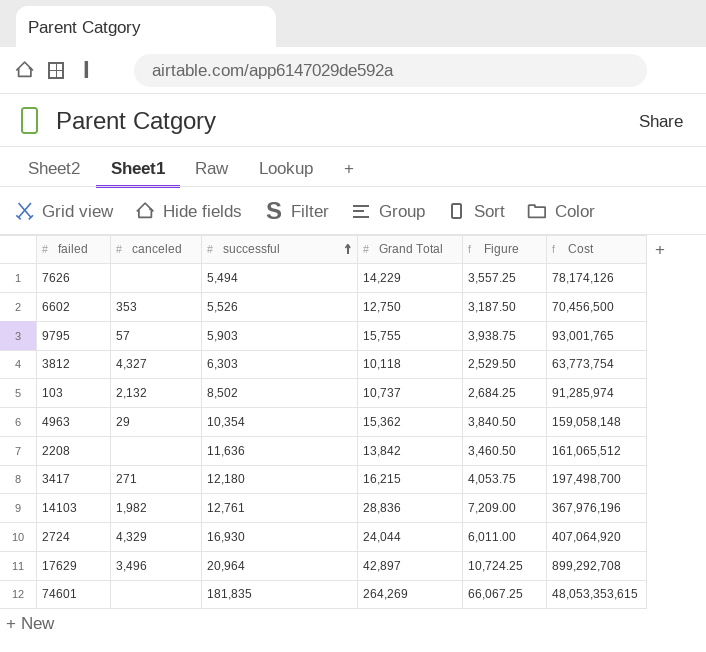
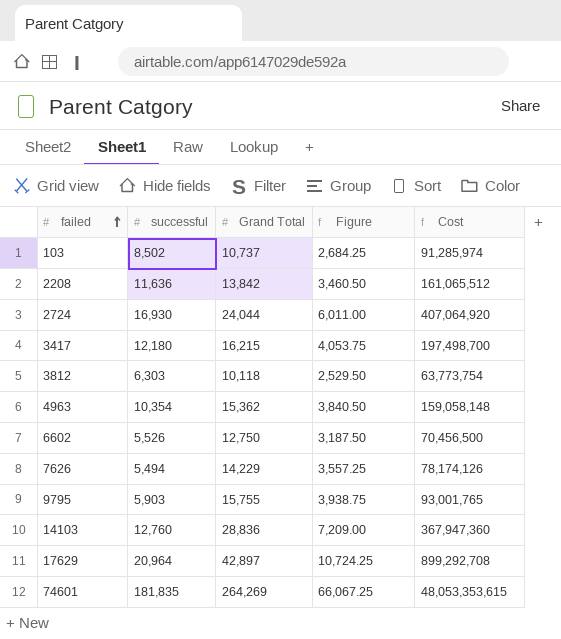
row order: successful ascending -> failed ascending
column canceled | position: 2 -> none
14103 | successful: 12,761 -> 12,760
14103 | Cost: 367,976,196 -> 367,947,360

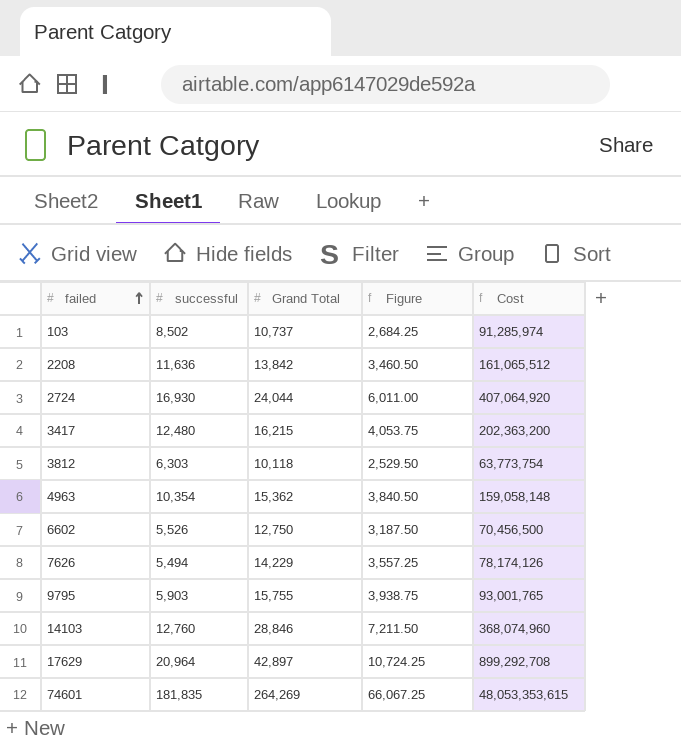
3417 | successful: 12,180 -> 12,480
3417 | Cost: 197,498,700 -> 202,363,200
14103 | Grand Total: 28,836 -> 28,846
14103 | Figure: 7,209.00 -> 7,211.50
14103 | Cost: 367,947,360 -> 368,074,960

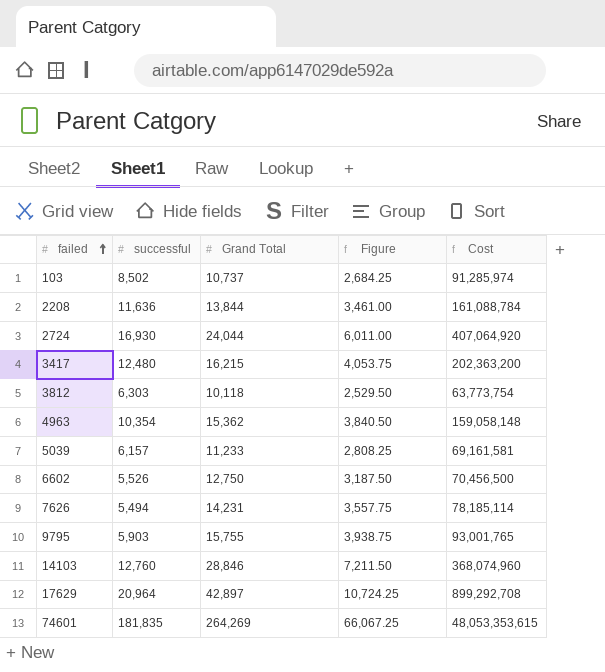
2208 | Grand Total: 13,842 -> 13,844
2208 | Figure: 3,460.50 -> 3,461.00
2208 | Cost: 161,065,512 -> 161,088,784
row 5039: none -> 6,157 | 11,233 | 2,808.25 | 69,161,581
7626 | Grand Total: 14,229 -> 14,231
7626 | Figure: 3,557.25 -> 3,557.75
7626 | Cost: 78,174,126 -> 78,185,114

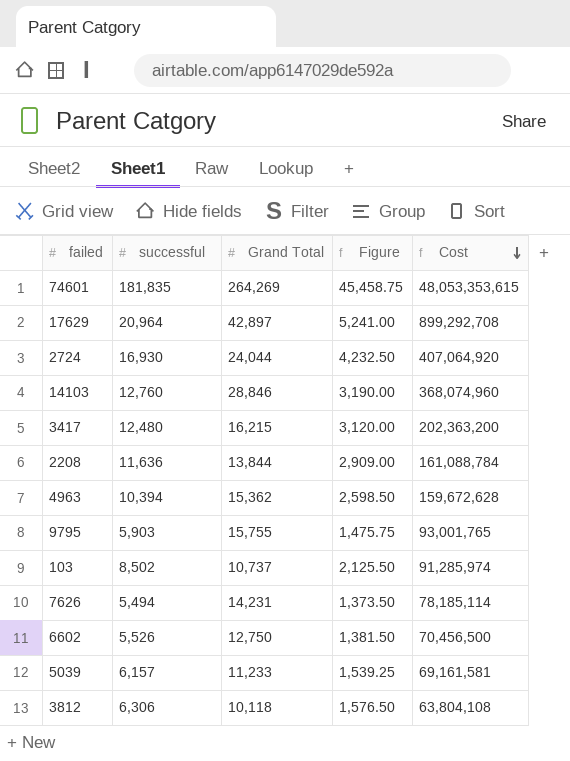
row order: failed ascending -> Cost descending
column Figure | formula: [Grand Total] * 0.25 -> [successful] * 0.25
4963 | successful: 10,354 -> 10,394
4963 | Cost: 159,058,148 -> 159,672,628
3812 | successful: 6,303 -> 6,306
3812 | Cost: 63,773,754 -> 63,804,108

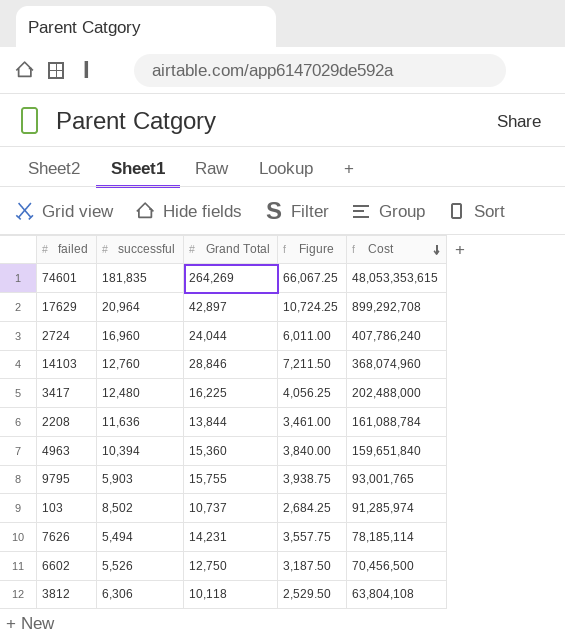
column Figure | formula: [successful] * 0.25 -> [Grand Total] * 0.25
row 5039: 6,157 | 11,233 | 1,539.25 | 69,161,581 -> none
2724 | successful: 16,930 -> 16,960
2724 | Cost: 407,064,920 -> 407,786,240
3417 | Grand Total: 16,215 -> 16,225
3417 | Cost: 202,363,200 -> 202,488,000
4963 | Grand Total: 15,362 -> 15,360
4963 | Cost: 159,672,628 -> 159,651,840

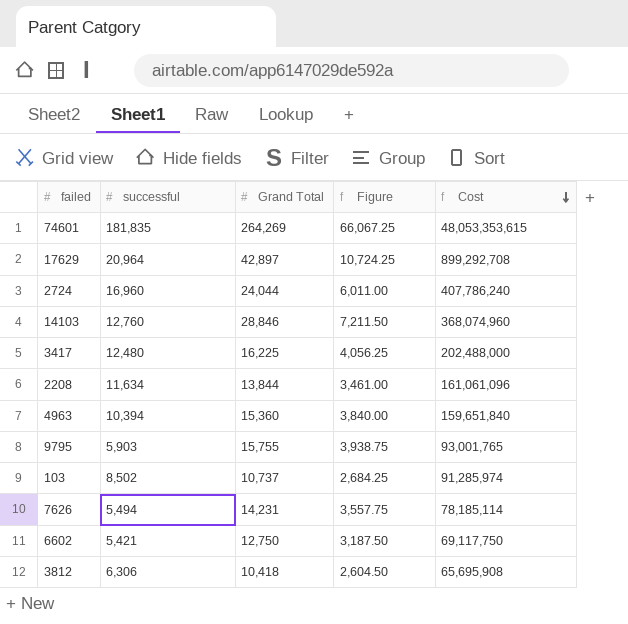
2208 | successful: 11,636 -> 11,634
2208 | Cost: 161,088,784 -> 161,061,096
6602 | successful: 5,526 -> 5,421
6602 | Cost: 70,456,500 -> 69,117,750
3812 | Grand Total: 10,118 -> 10,418
3812 | Figure: 2,529.50 -> 2,604.50
3812 | Cost: 63,804,108 -> 65,695,908

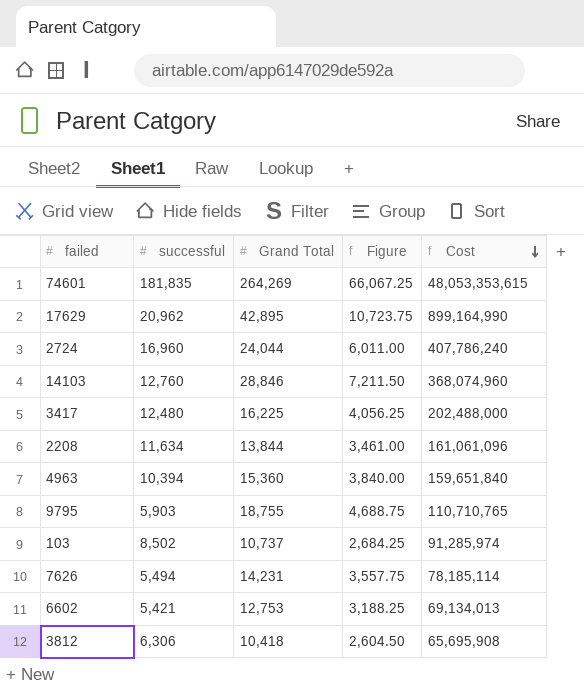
17629 | successful: 20,964 -> 20,962
17629 | Grand Total: 42,897 -> 42,895
17629 | Figure: 10,724.25 -> 10,723.75
17629 | Cost: 899,292,708 -> 899,164,990
9795 | Grand Total: 15,755 -> 18,755
9795 | Figure: 3,938.75 -> 4,688.75
9795 | Cost: 93,001,765 -> 110,710,765
6602 | Grand Total: 12,750 -> 12,753
6602 | Figure: 3,187.50 -> 3,188.25
6602 | Cost: 69,117,750 -> 69,134,013

